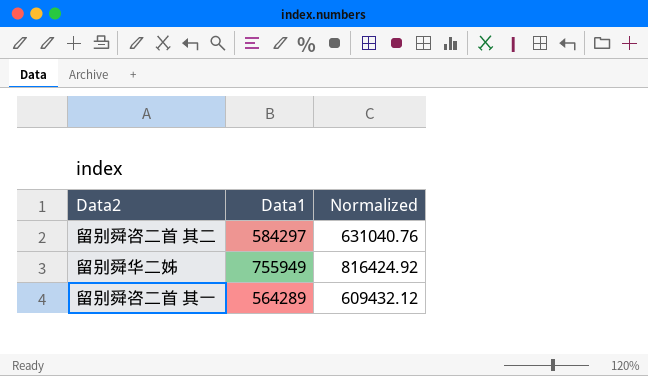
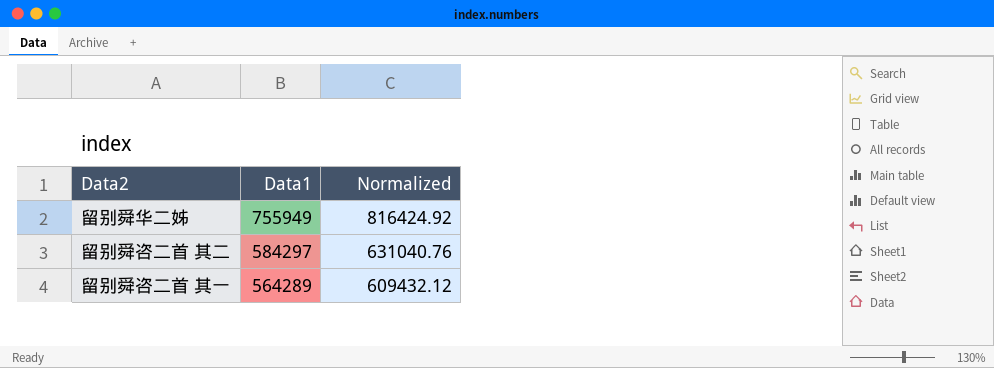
row order: none -> Data1 descending

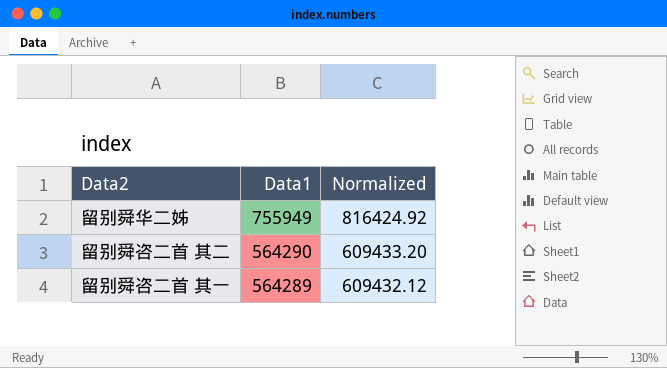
留别舜咨二首 其二 | Data1: 584297 -> 564290
留别舜咨二首 其二 | Normalized: 631040.76 -> 609433.20

